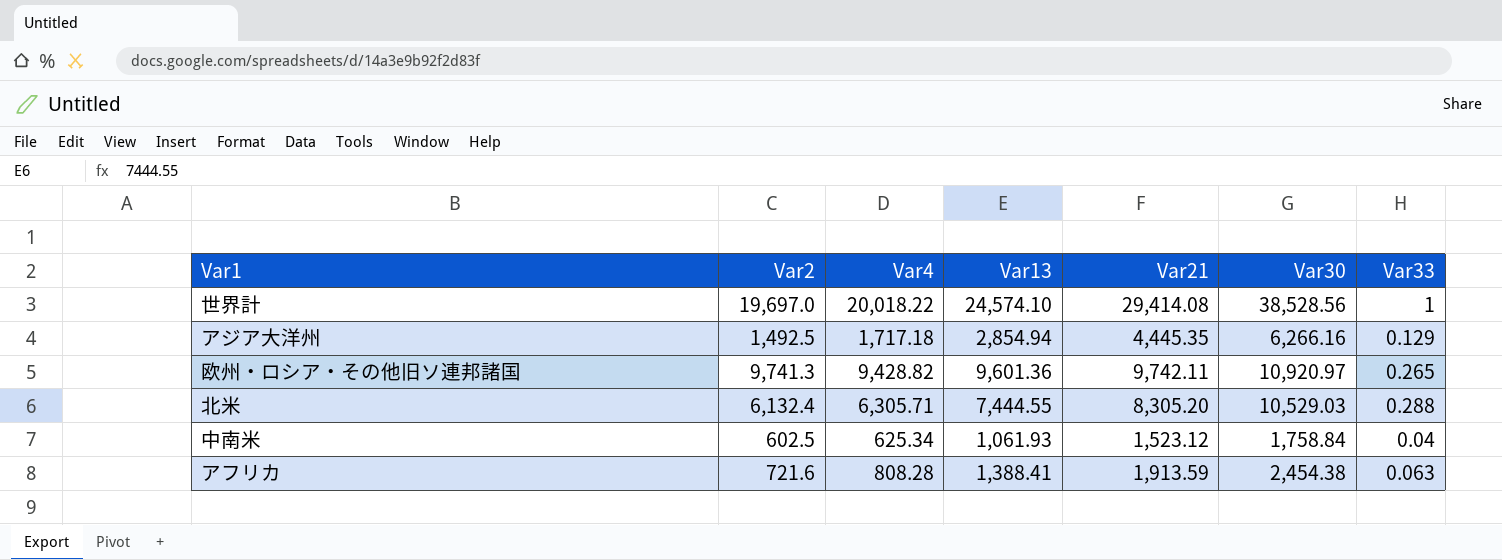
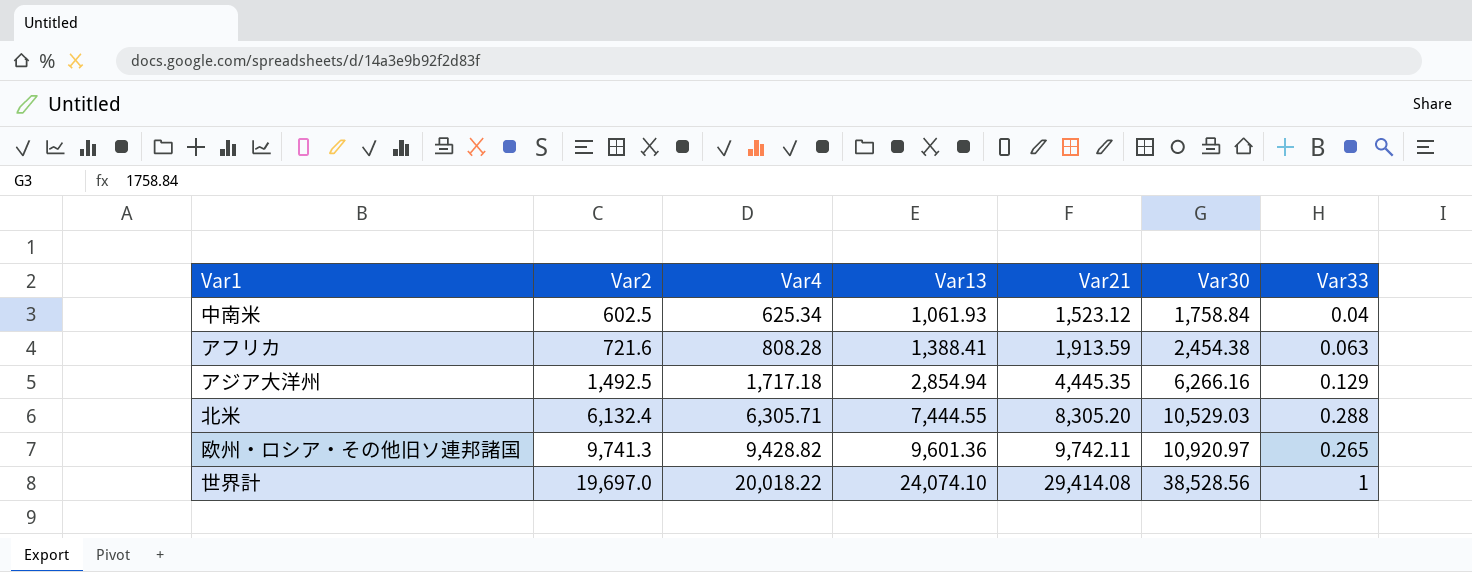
row order: none -> Var2 ascending
世界計 | Var13: 24,574.10 -> 24,074.10

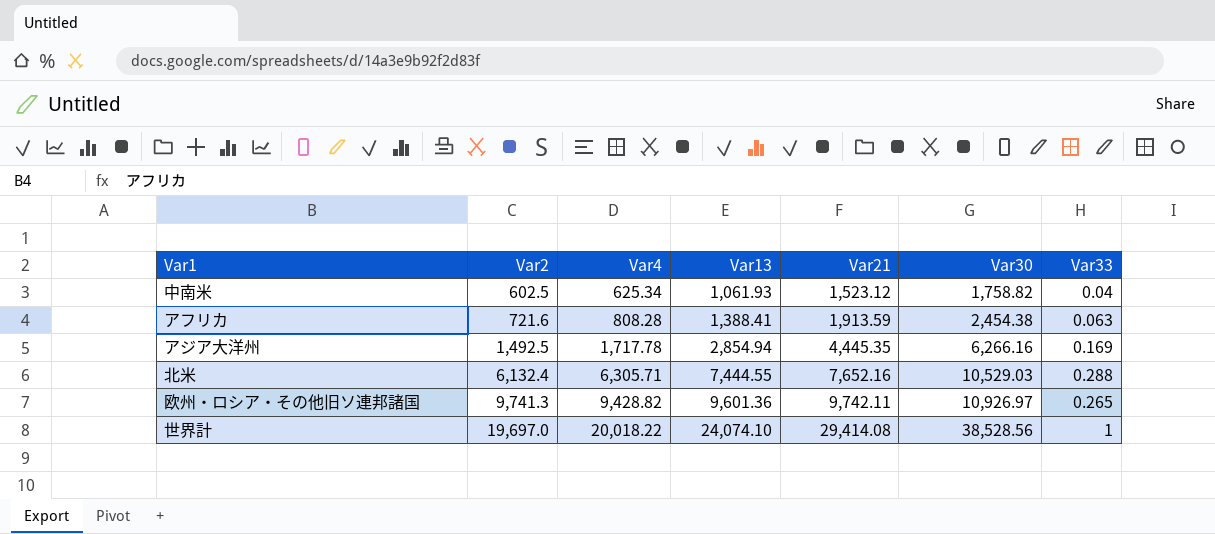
中南米 | Var30: 1,758.84 -> 1,758.82
アジア大洋州 | Var4: 1,717.18 -> 1,717.78
アジア大洋州 | Var33: 0.129 -> 0.169
北米 | Var21: 8,305.20 -> 7,652.16
欧州・ロシア・その他旧ソ連邦諸国 | Var30: 10,920.97 -> 10,926.97

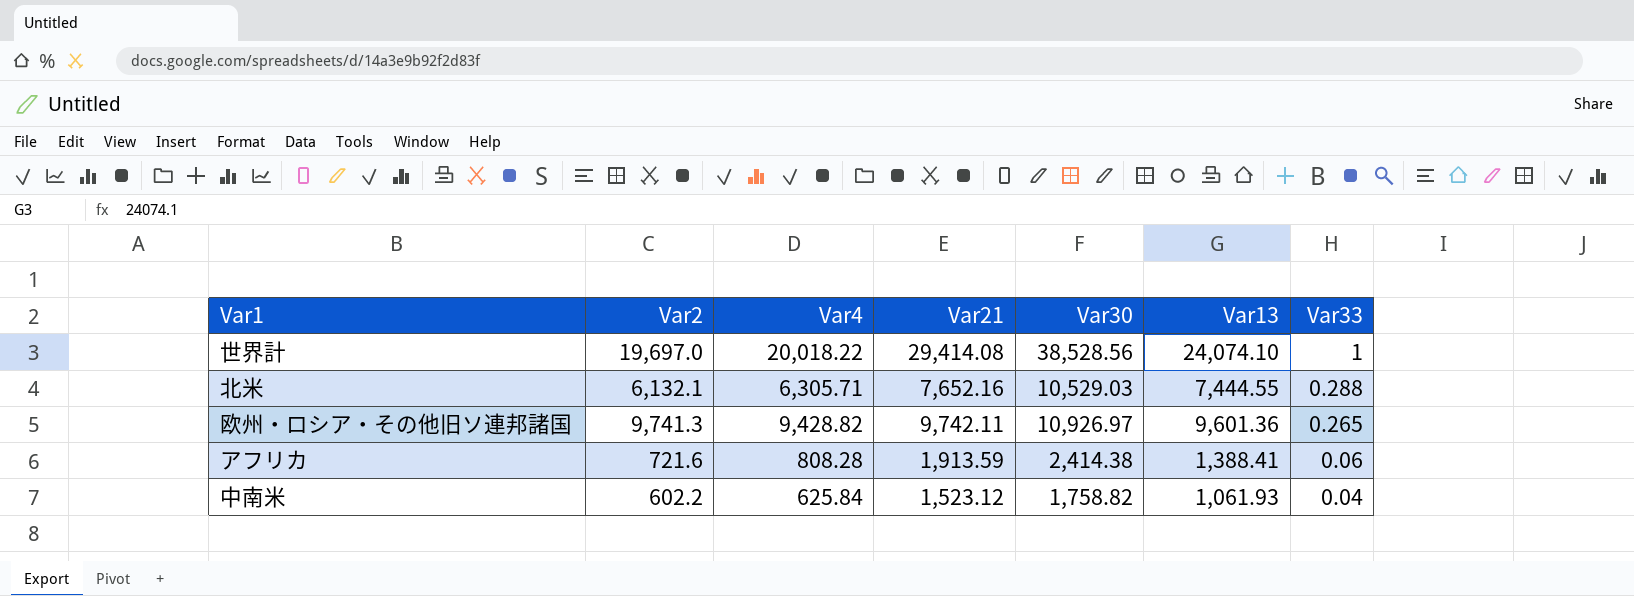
row order: Var2 ascending -> Var33 descending
column Var13 | position: 4 -> 6
row アジア大洋州: 1,492.5 | 1,717.78 | 2,854.94 | 4,445.35 | 6,266.16 | 0.169 -> none
北米 | Var2: 6,132.4 -> 6,132.1
アフリカ | Var30: 2,454.38 -> 2,414.38
アフリカ | Var33: 0.063 -> 0.06
中南米 | Var2: 602.5 -> 602.2
中南米 | Var4: 625.34 -> 625.84

